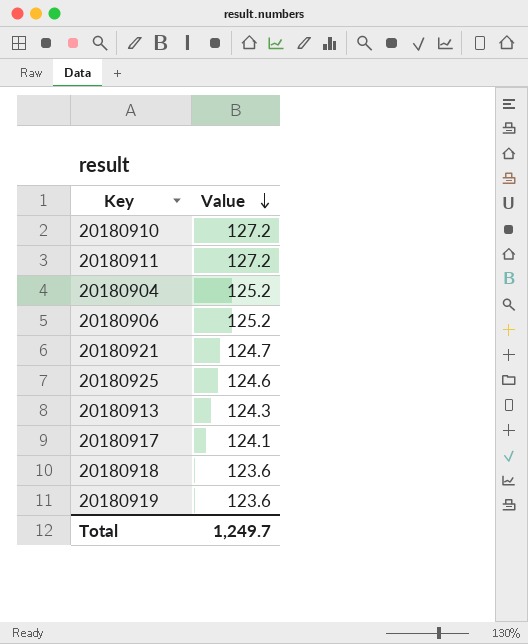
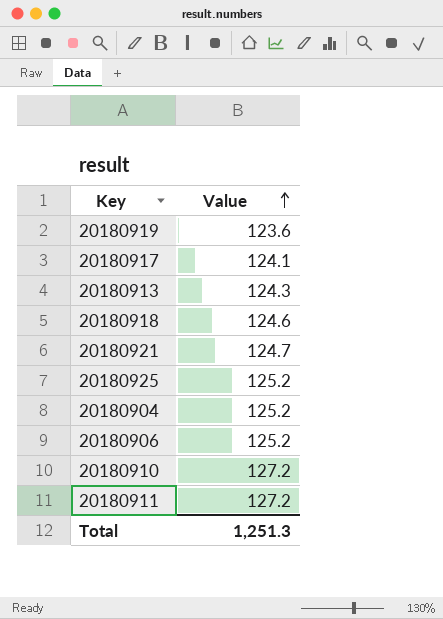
row order: Value descending -> Value ascending
20180918 | Value: 123.6 -> 124.6
20180925 | Value: 124.6 -> 125.2
Total | Value: 1,249.7 -> 1,251.3

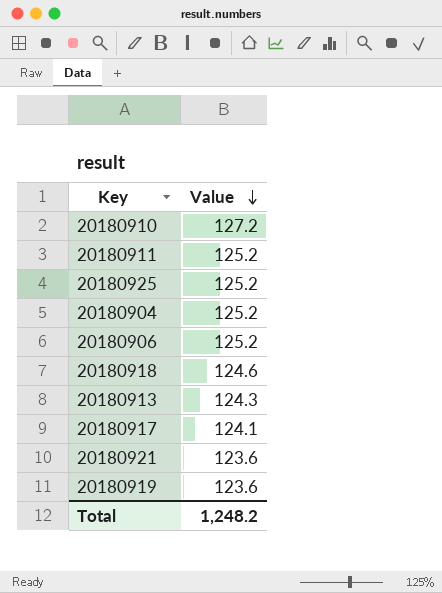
row order: Value ascending -> Value descending
20180911 | Value: 127.2 -> 125.2
20180921 | Value: 124.7 -> 123.6
Total | Value: 1,251.3 -> 1,248.2

